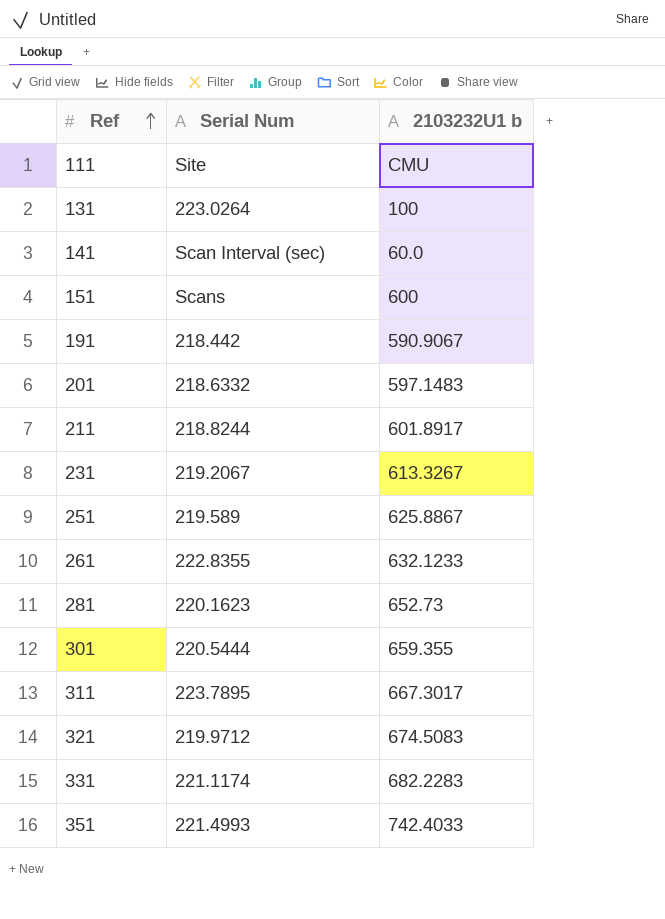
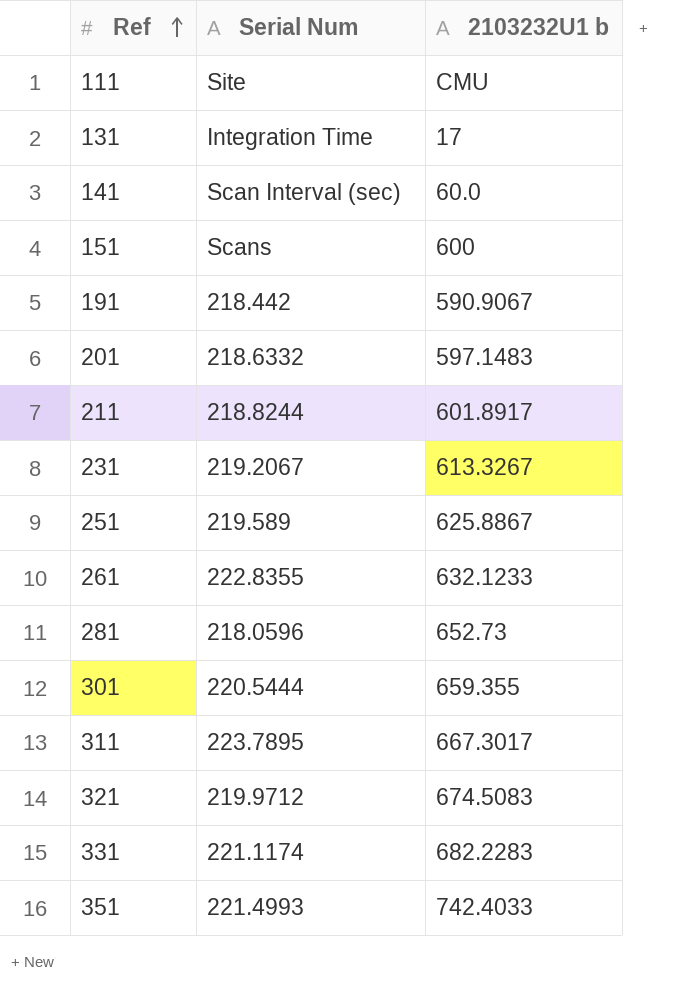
131 | Serial Num: 223.0264 -> Integration Time
131 | 2103232U1 b: 100 -> 17
281 | Serial Num: 220.1623 -> 218.0596

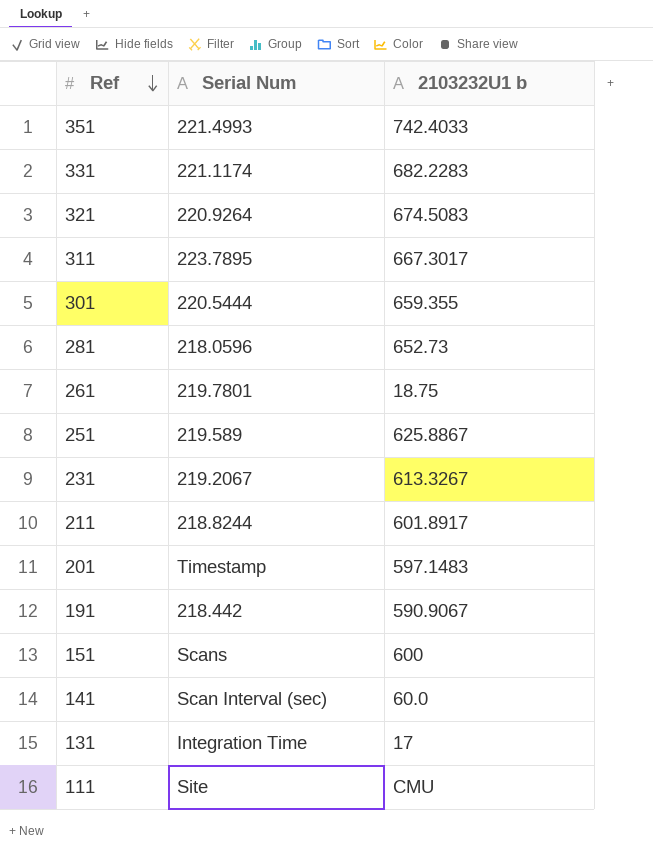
row order: Ref ascending -> Ref descending
321 | Serial Num: 219.9712 -> 220.9264
261 | Serial Num: 222.8355 -> 219.7801
261 | 2103232U1 b: 632.1233 -> 18.75
201 | Serial Num: 218.6332 -> Timestamp

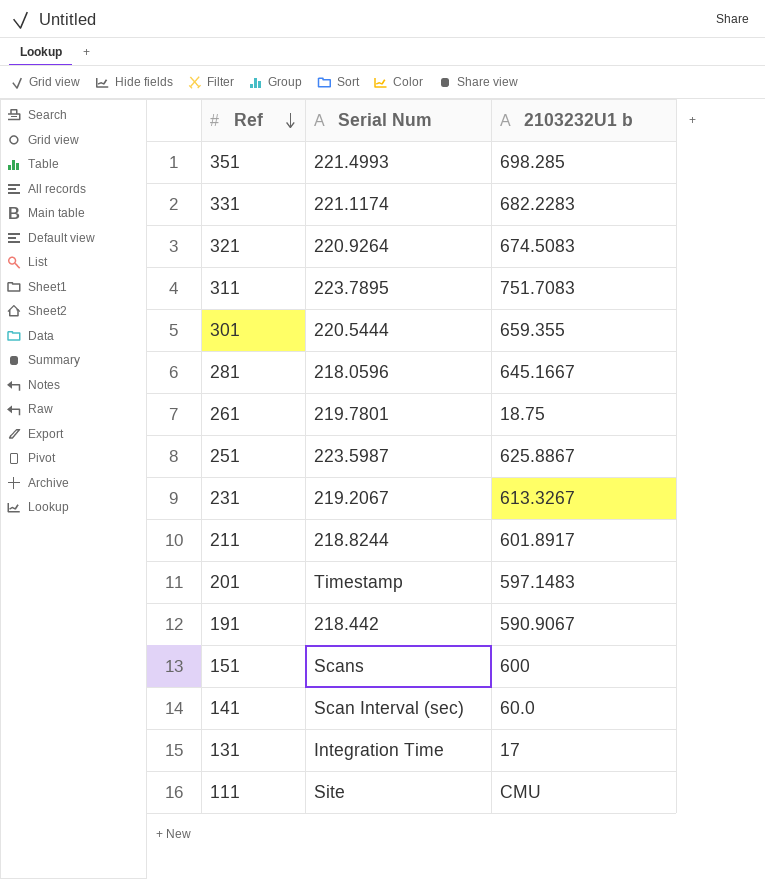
351 | 2103232U1 b: 742.4033 -> 698.285
311 | 2103232U1 b: 667.3017 -> 751.7083
281 | 2103232U1 b: 652.73 -> 645.1667
251 | Serial Num: 219.589 -> 223.5987

